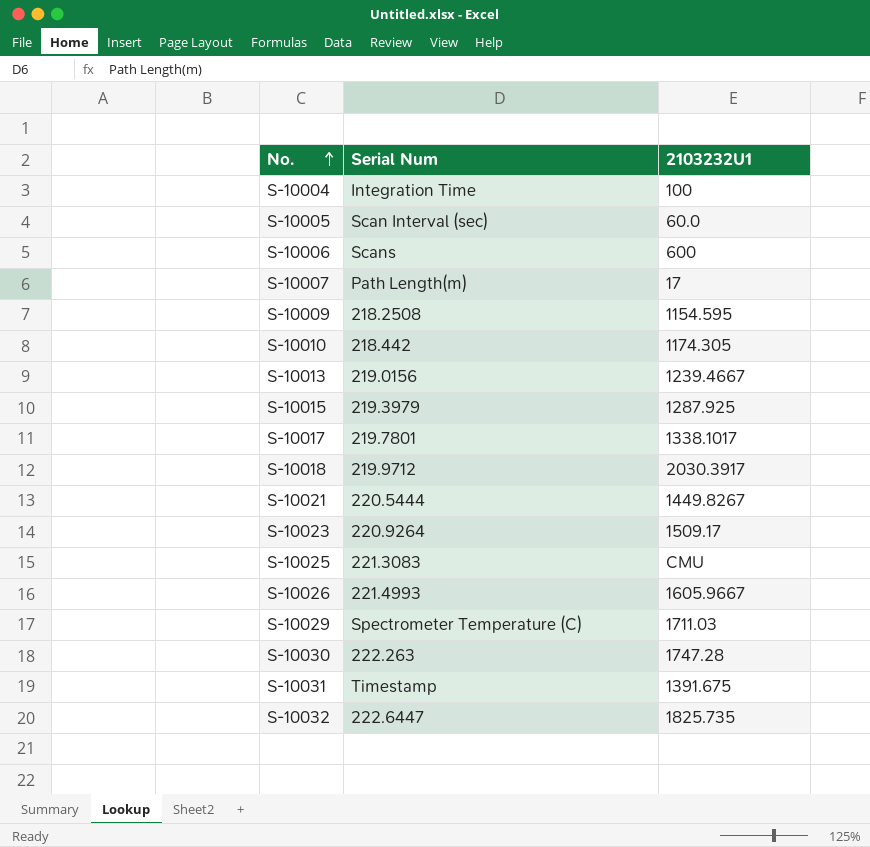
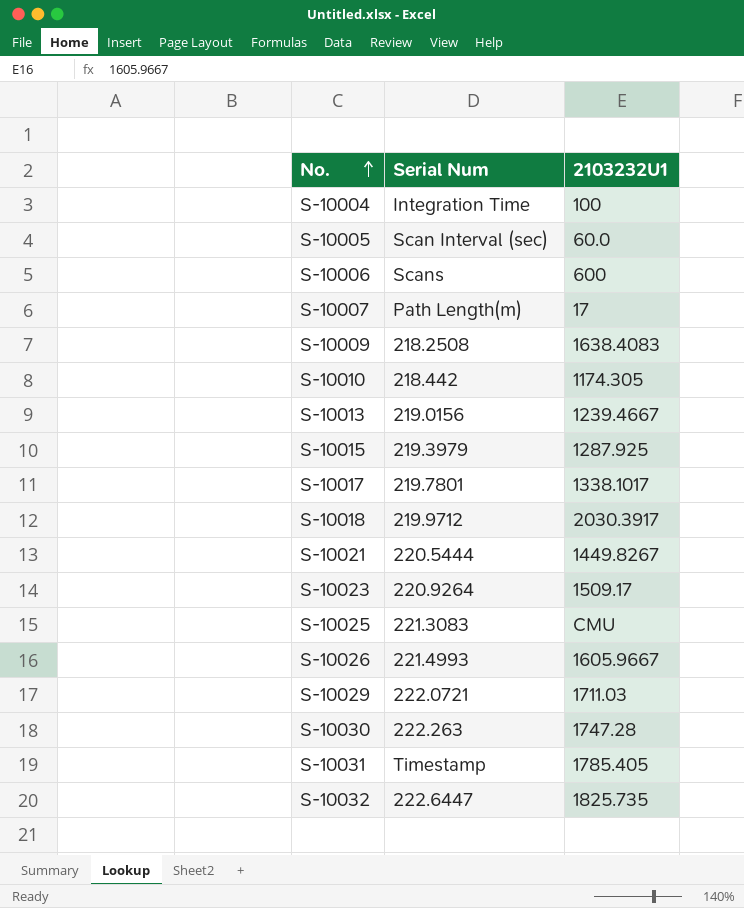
S-10009 | 2103232U1: 1154.595 -> 1638.4083
S-10029 | Serial Num: Spectrometer Temperature (C) -> 222.0721
S-10031 | 2103232U1: 1391.675 -> 1785.405

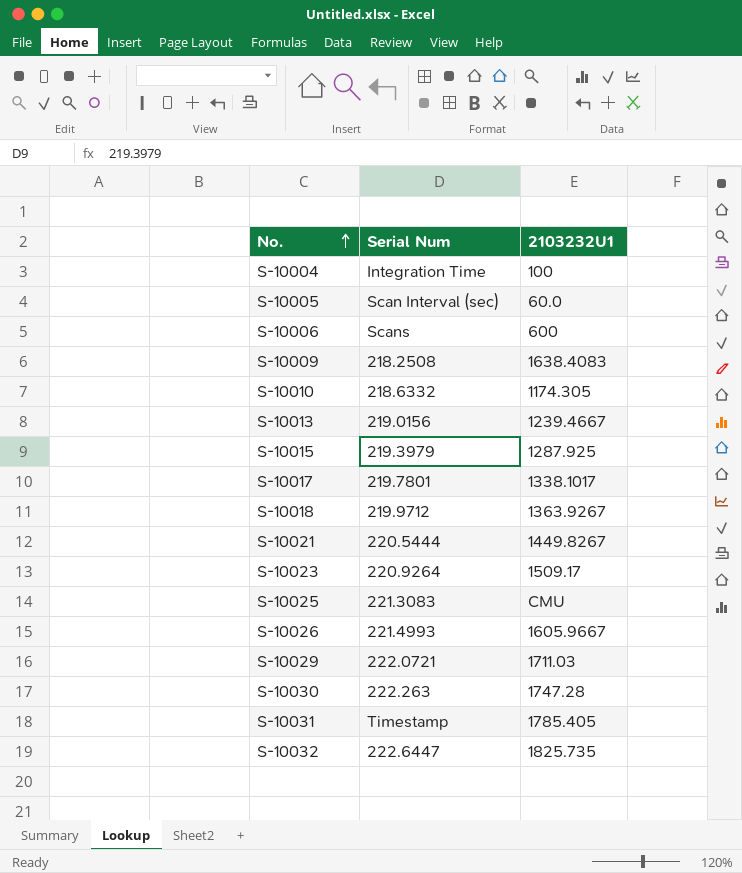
row S-10007: Path Length(m) | 17 -> none
S-10010 | Serial Num: 218.442 -> 218.6332
S-10018 | 2103232U1: 2030.3917 -> 1363.9267

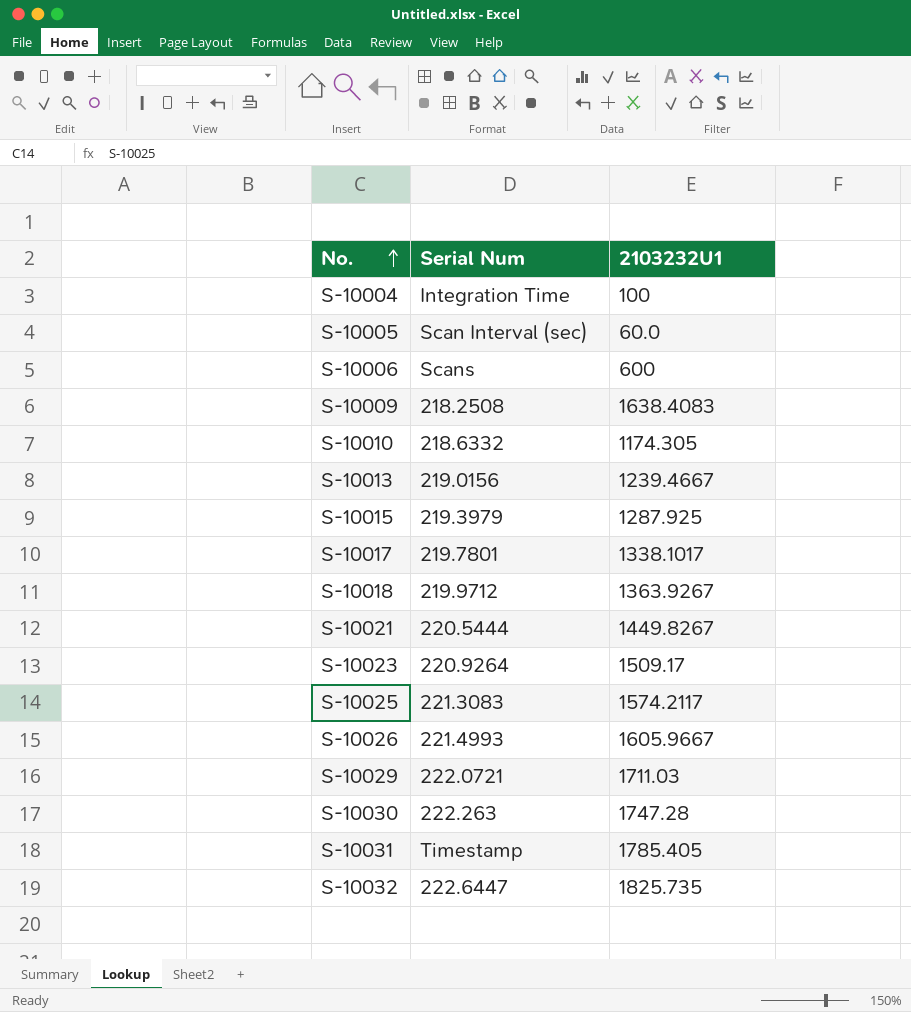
S-10025 | 2103232U1: CMU -> 1574.2117

